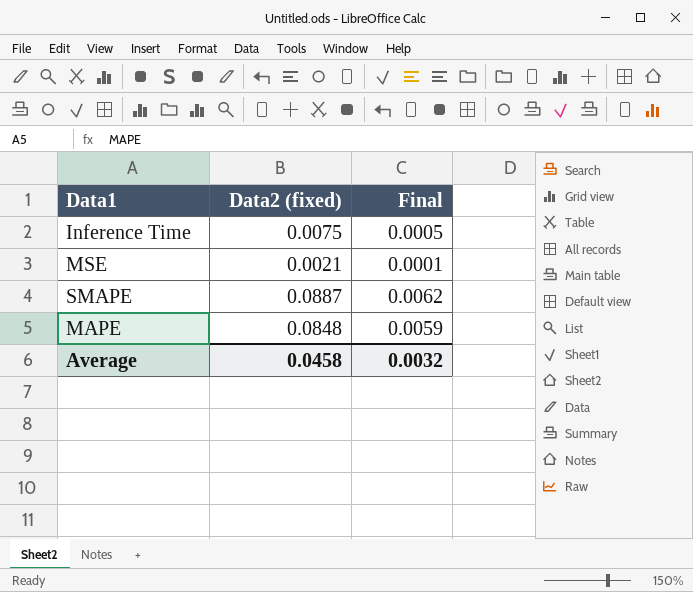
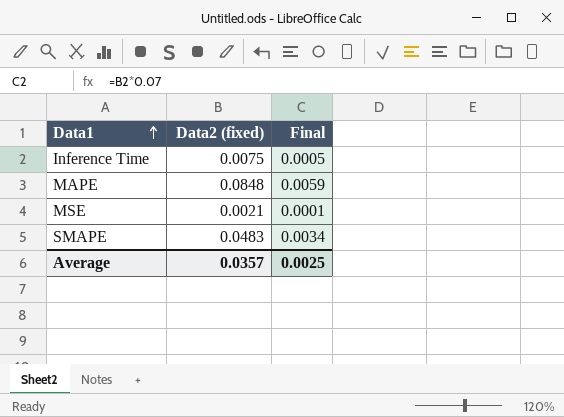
row order: none -> Data1 ascending
SMAPE | Data2 (fixed): 0.0887 -> 0.0483
SMAPE | Final: 0.0062 -> 0.0034
Average | Data2 (fixed): 0.0458 -> 0.0357
Average | Final: 0.0032 -> 0.0025

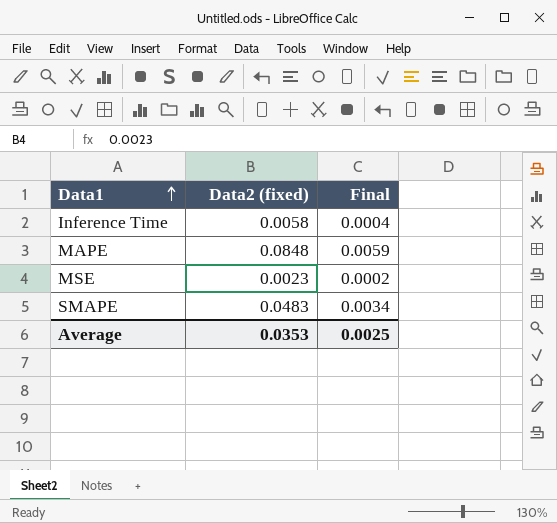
Inference Time | Data2 (fixed): 0.0075 -> 0.0058
Inference Time | Final: 0.0005 -> 0.0004
MSE | Data2 (fixed): 0.0021 -> 0.0023
MSE | Final: 0.0001 -> 0.0002
Average | Data2 (fixed): 0.0357 -> 0.0353

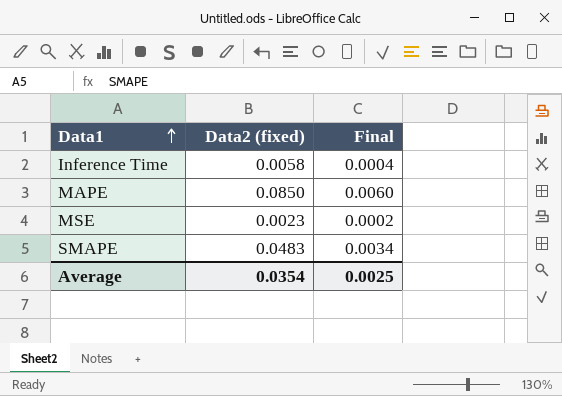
MAPE | Data2 (fixed): 0.0848 -> 0.0850
MAPE | Final: 0.0059 -> 0.0060
Average | Data2 (fixed): 0.0353 -> 0.0354

